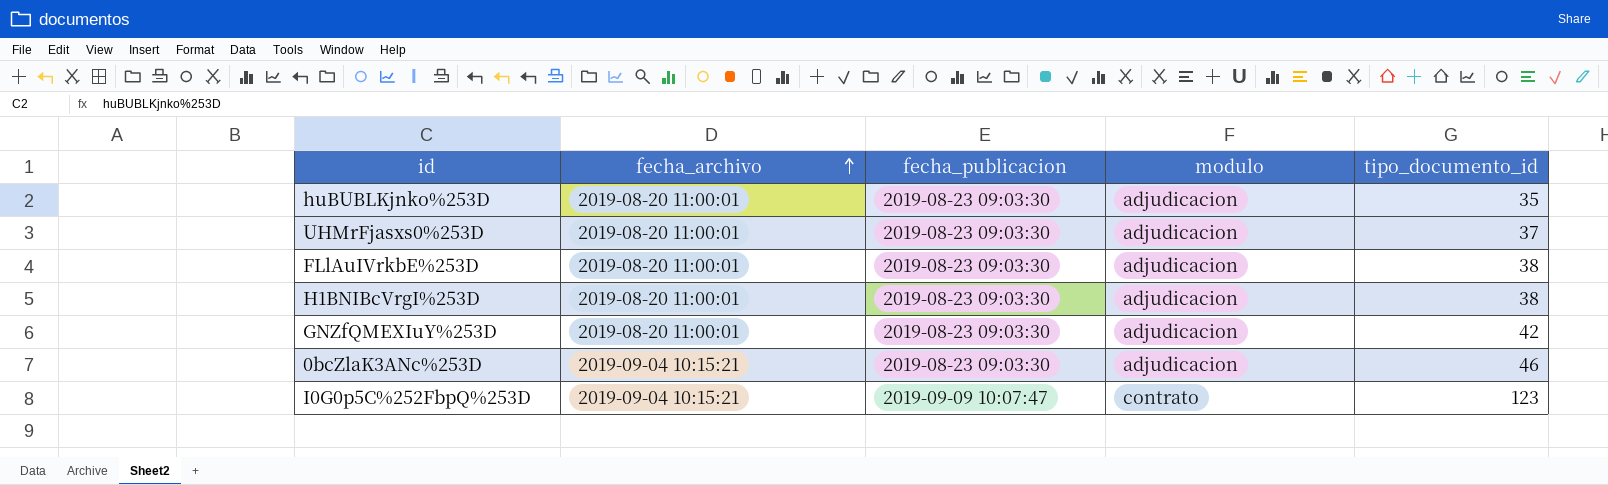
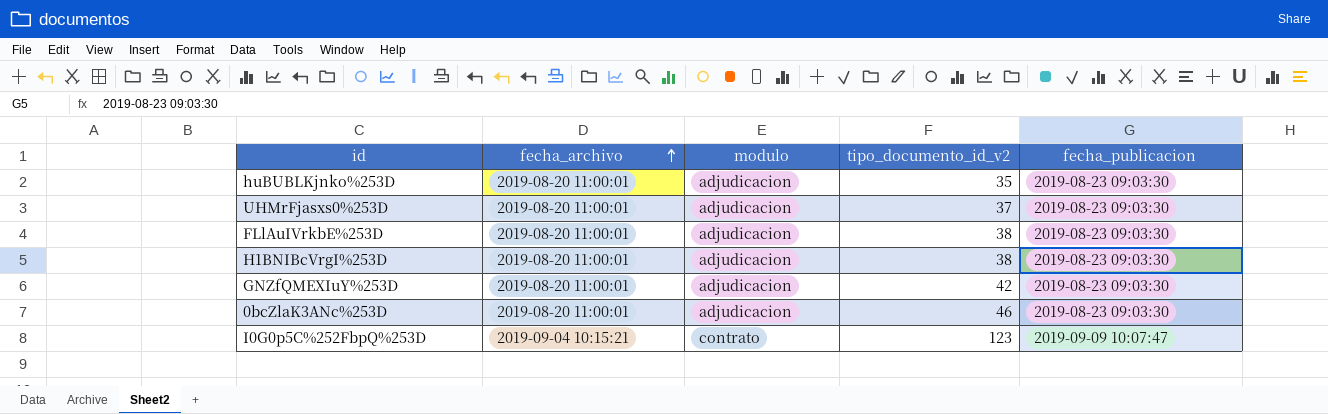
column name: tipo_documento_id -> tipo_documento_id_v2
column fecha_publicacion | position: 3 -> 5
0bcZlaK3ANc%253D | fecha_archivo: 2019-09-04 10:15:21 -> 2019-08-20 11:00:01

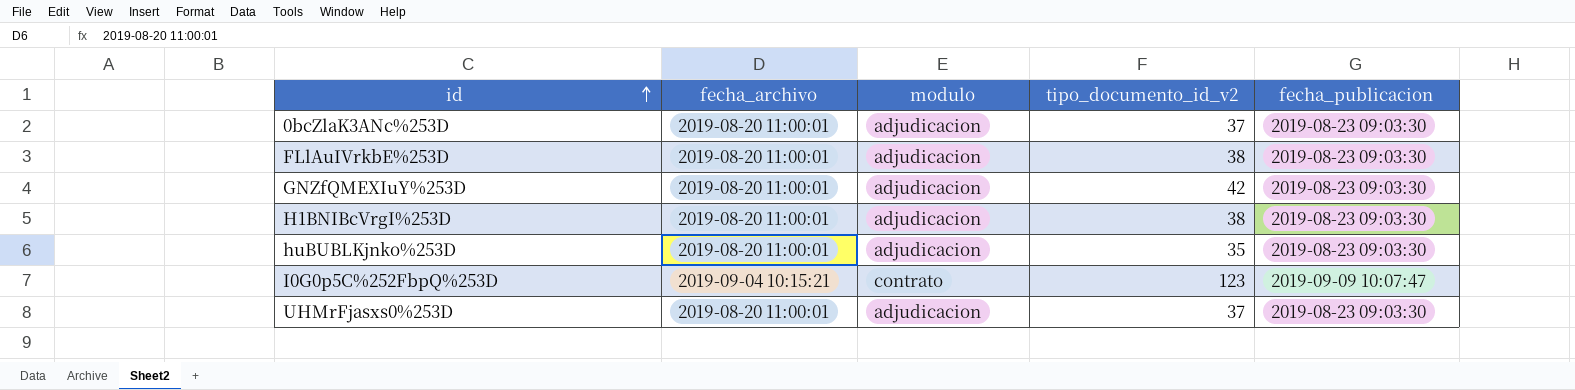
row order: fecha_archivo ascending -> id ascending
0bcZlaK3ANc%253D | tipo_documento_id_v2: 46 -> 37

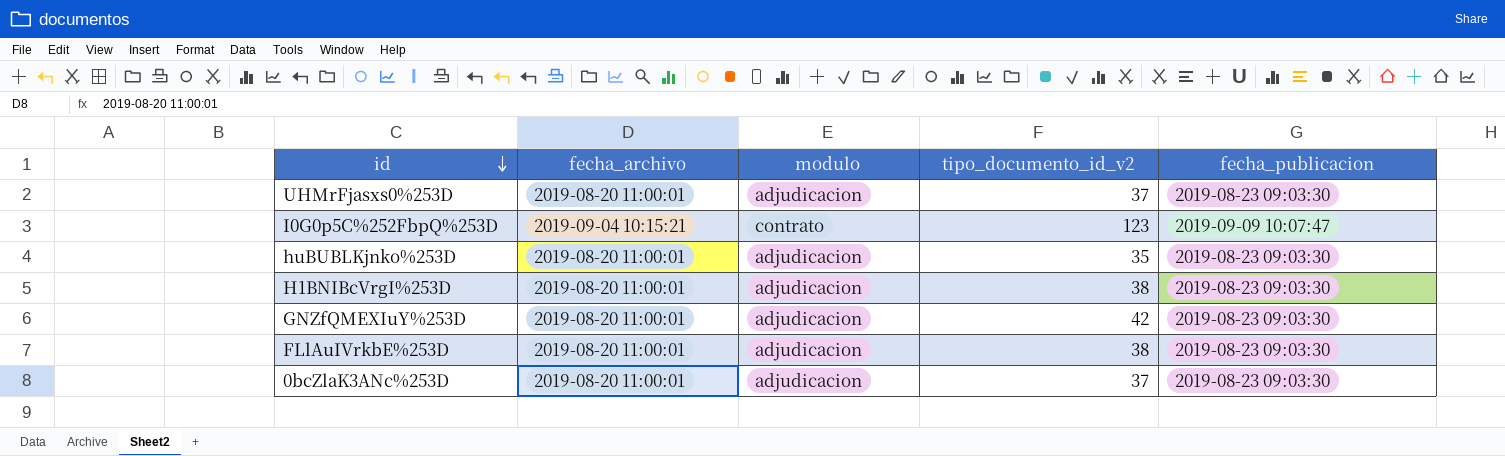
row order: id ascending -> id descending

